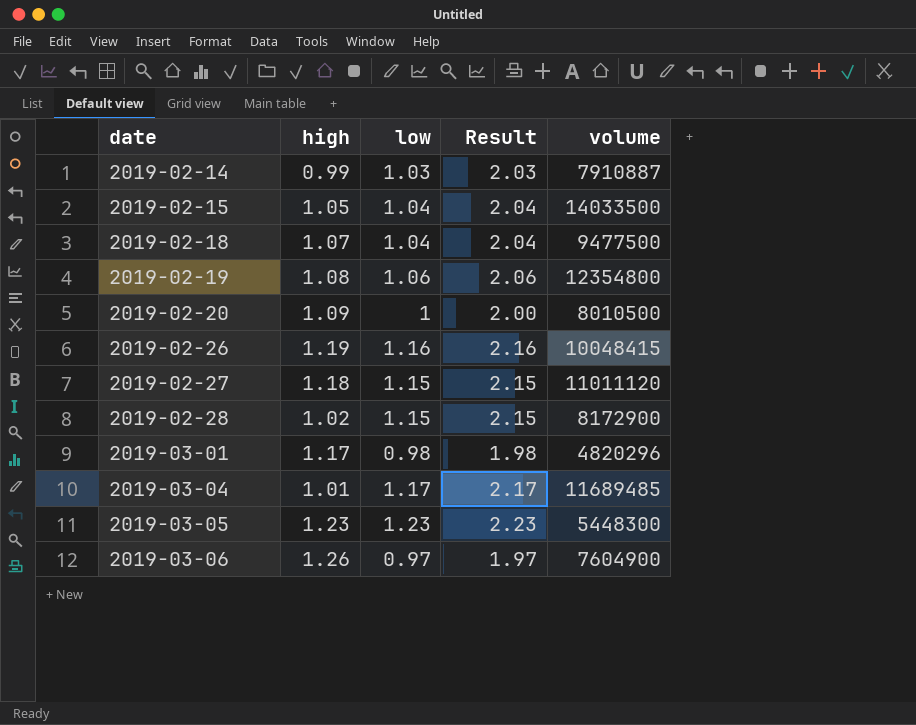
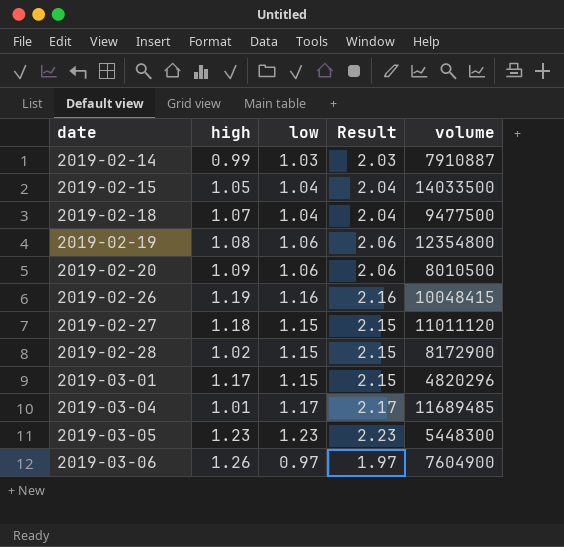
2019-02-20 | low: 1 -> 1.06
2019-02-20 | Result: 2.00 -> 2.06
2019-03-01 | low: 0.98 -> 1.15
2019-03-01 | Result: 1.98 -> 2.15

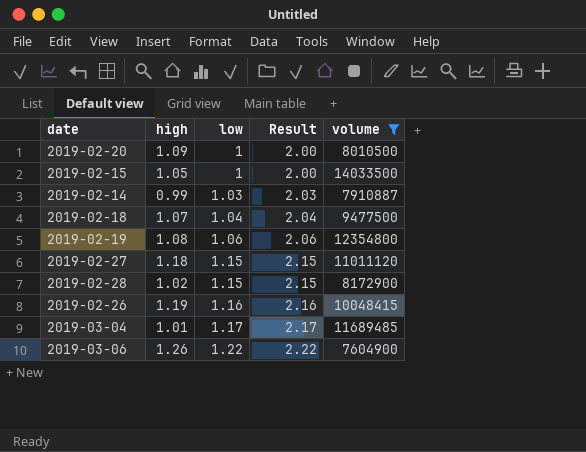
filter: none -> volume >= 7604900
row order: date ascending -> low ascending
2019-02-20 | low: 1.06 -> 1
2019-02-20 | Result: 2.06 -> 2.00
2019-02-15 | low: 1.04 -> 1
2019-02-15 | Result: 2.04 -> 2.00
2019-03-06 | low: 0.97 -> 1.22
2019-03-06 | Result: 1.97 -> 2.22

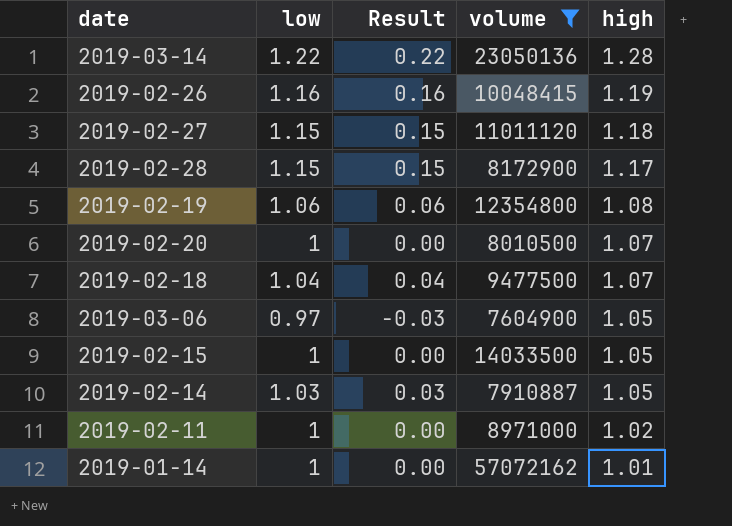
row order: low ascending -> high descending
column Result | formula: [low] + 1 -> [low] - 1
column high | position: 2 -> 5
row 2019-03-04: 1.01 | 1.17 | 2.17 | 11689485 -> none
row 2019-03-14: none -> 1.22 | 0.22 | 23050136 | 1.28
2019-02-28 | high: 1.02 -> 1.17
2019-02-20 | high: 1.09 -> 1.07
2019-03-06 | low: 1.22 -> 0.97
2019-03-06 | high: 1.26 -> 1.05
2019-02-14 | high: 0.99 -> 1.05
row 2019-02-11: none -> 1 | 0.00 | 8971000 | 1.02
row 2019-01-14: none -> 1 | 0.00 | 57072162 | 1.01

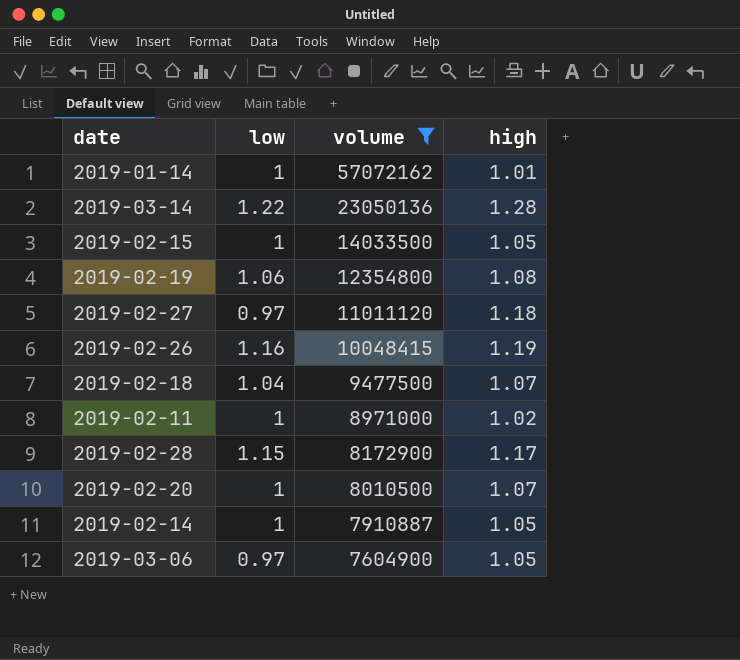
row order: high descending -> volume descending
column Result | formula: [low] - 1 -> none
2019-02-27 | low: 1.15 -> 0.97
2019-02-14 | low: 1.03 -> 1

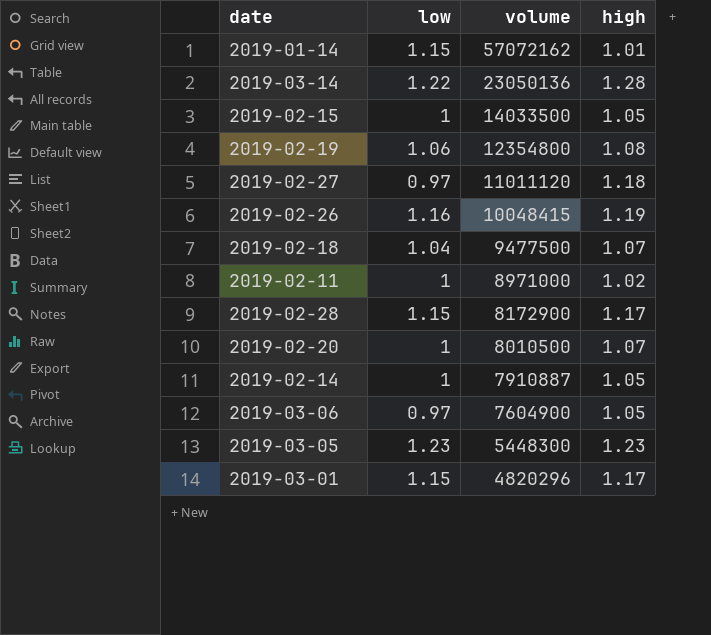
filter: volume >= 7604900 -> none
2019-01-14 | low: 1 -> 1.15

